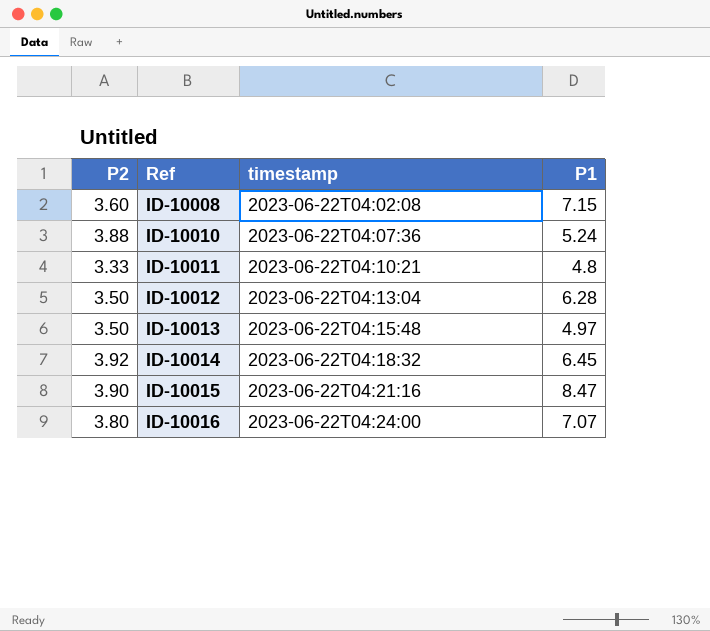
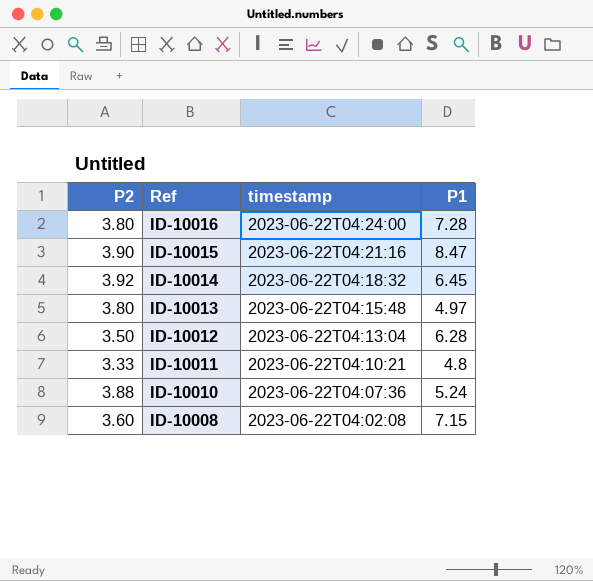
row order: Ref ascending -> Ref descending
ID-10016 | P1: 7.07 -> 7.28
ID-10013 | P2: 3.50 -> 3.80

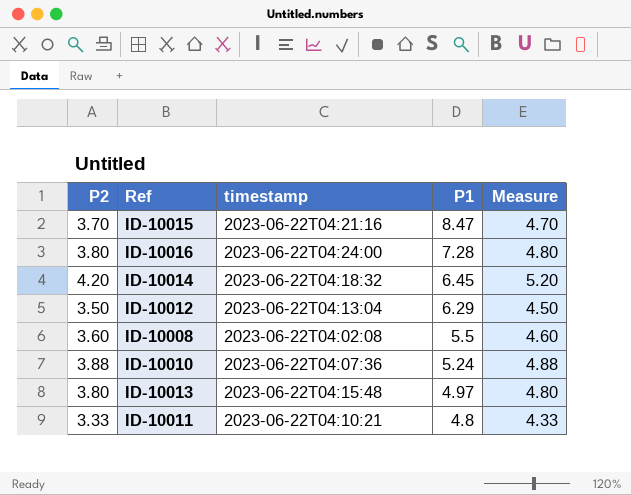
row order: Ref descending -> P1 descending
column Measure | formula: none -> [P2] + 1
ID-10015 | P2: 3.90 -> 3.70
ID-10014 | P2: 3.92 -> 4.20
ID-10012 | P1: 6.28 -> 6.29
ID-10008 | P1: 7.15 -> 5.5

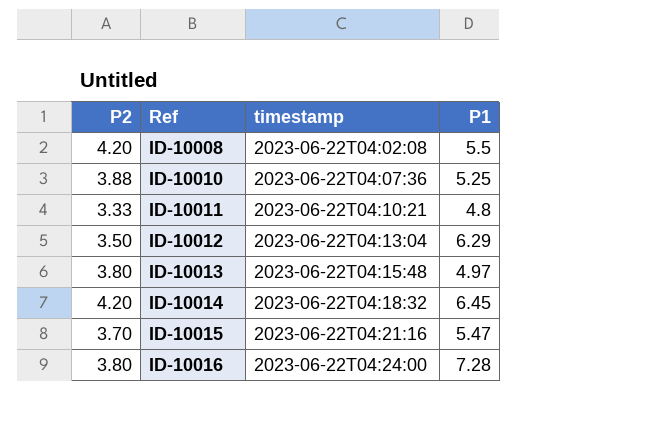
row order: P1 descending -> Ref ascending
column Measure | formula: [P2] + 1 -> none
ID-10008 | P2: 3.60 -> 4.20
ID-10010 | P1: 5.24 -> 5.25
ID-10015 | P1: 8.47 -> 5.47

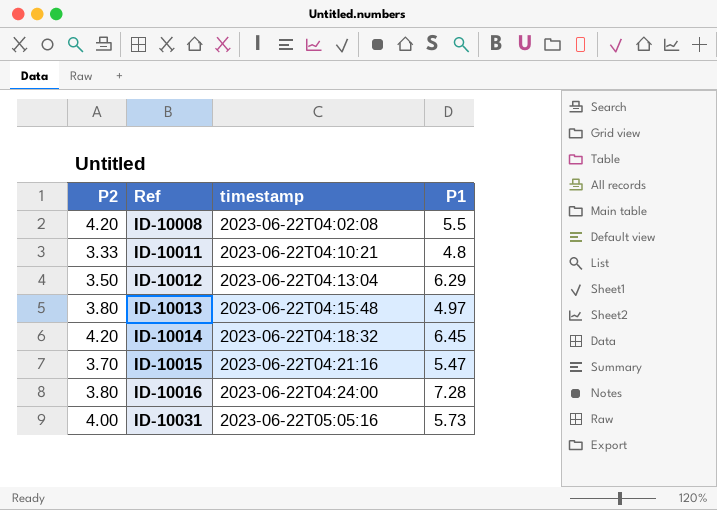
row ID-10010: 3.88 | 2023-06-22T04:07:36 | 5.25 -> none
row ID-10031: none -> 4.00 | 2023-06-22T05:05:16 | 5.73

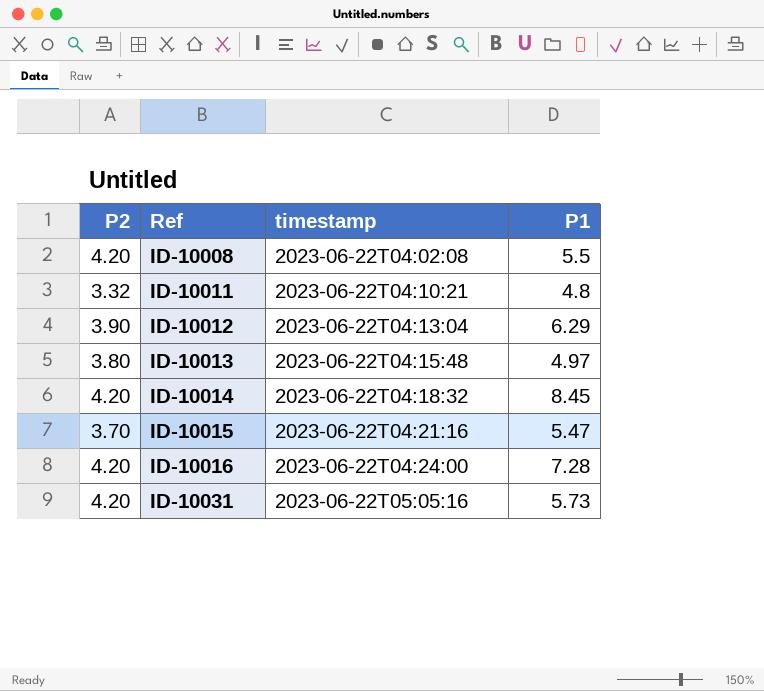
ID-10011 | P2: 3.33 -> 3.32
ID-10012 | P2: 3.50 -> 3.90
ID-10014 | P1: 6.45 -> 8.45
ID-10016 | P2: 3.80 -> 4.20
ID-10031 | P2: 4.00 -> 4.20

